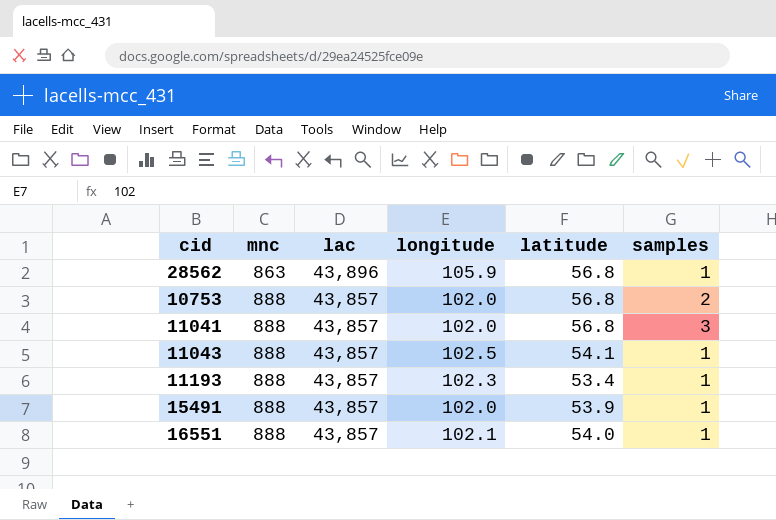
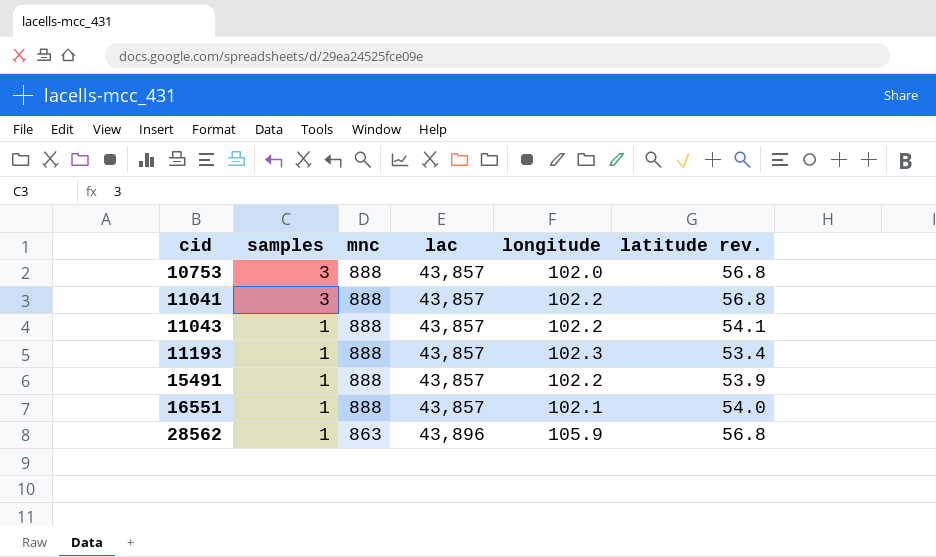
row order: mnc ascending -> cid ascending
column samples | position: 6 -> 2
column name: latitude -> latitude rev.
10753 | samples: 2 -> 3
11041 | longitude: 102.0 -> 102.2
11043 | longitude: 102.5 -> 102.2
15491 | longitude: 102.0 -> 102.2

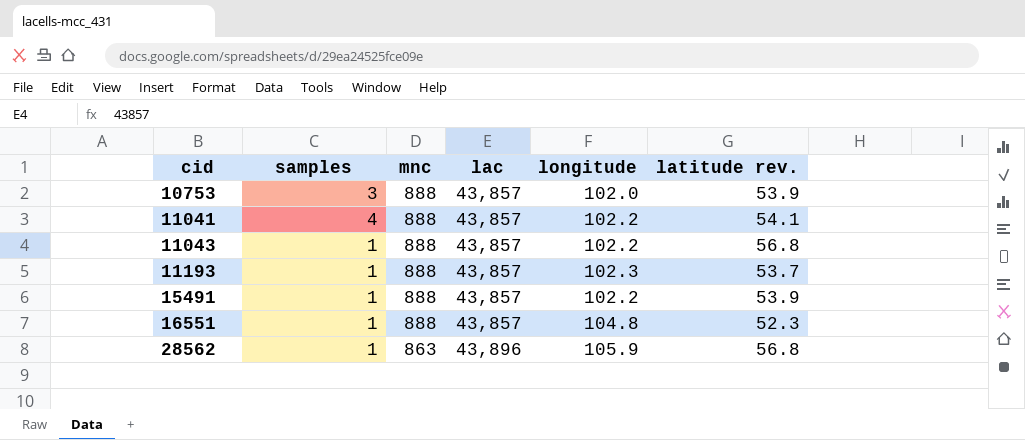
10753 | latitude rev.: 56.8 -> 53.9
11041 | samples: 3 -> 4
11041 | latitude rev.: 56.8 -> 54.1
11043 | latitude rev.: 54.1 -> 56.8
11193 | latitude rev.: 53.4 -> 53.7
16551 | longitude: 102.1 -> 104.8
16551 | latitude rev.: 54.0 -> 52.3

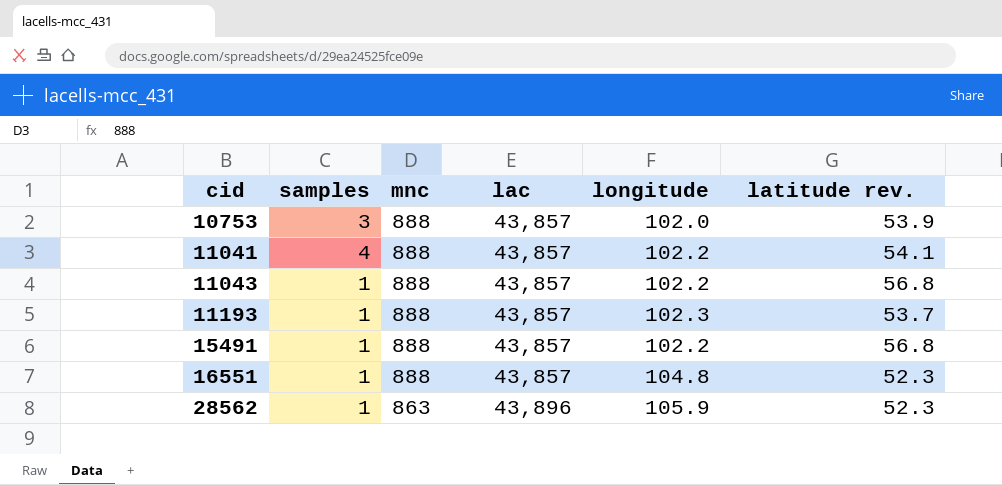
15491 | latitude rev.: 53.9 -> 56.8
28562 | latitude rev.: 56.8 -> 52.3

